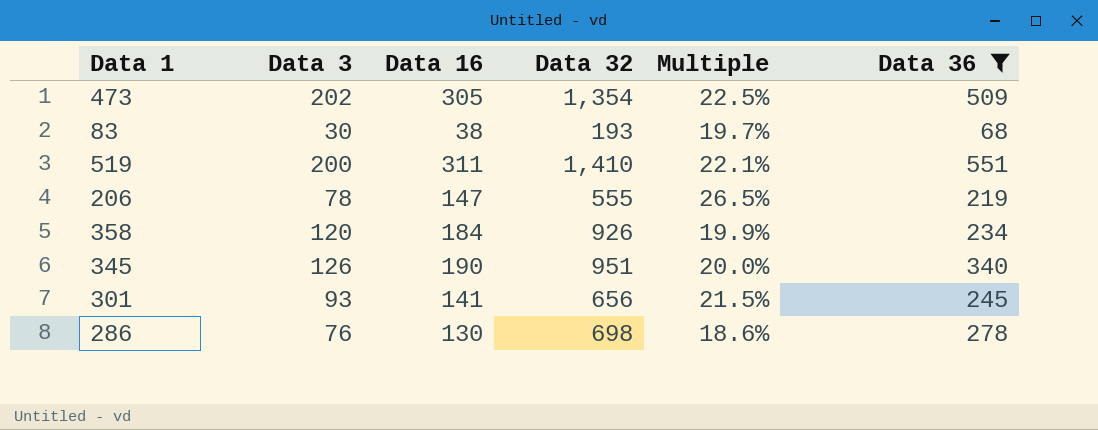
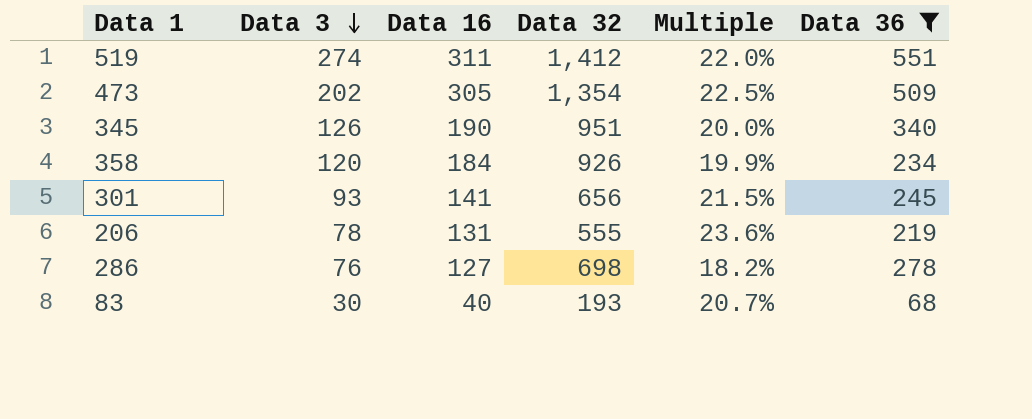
row order: none -> Data 3 descending
519 | Data 3: 200 -> 274
519 | Data 32: 1,410 -> 1,412
519 | Multiple: 22.1% -> 22.0%
206 | Data 16: 147 -> 131
206 | Multiple: 26.5% -> 23.6%
286 | Data 16: 130 -> 127
286 | Multiple: 18.6% -> 18.2%
83 | Data 16: 38 -> 40
83 | Multiple: 19.7% -> 20.7%

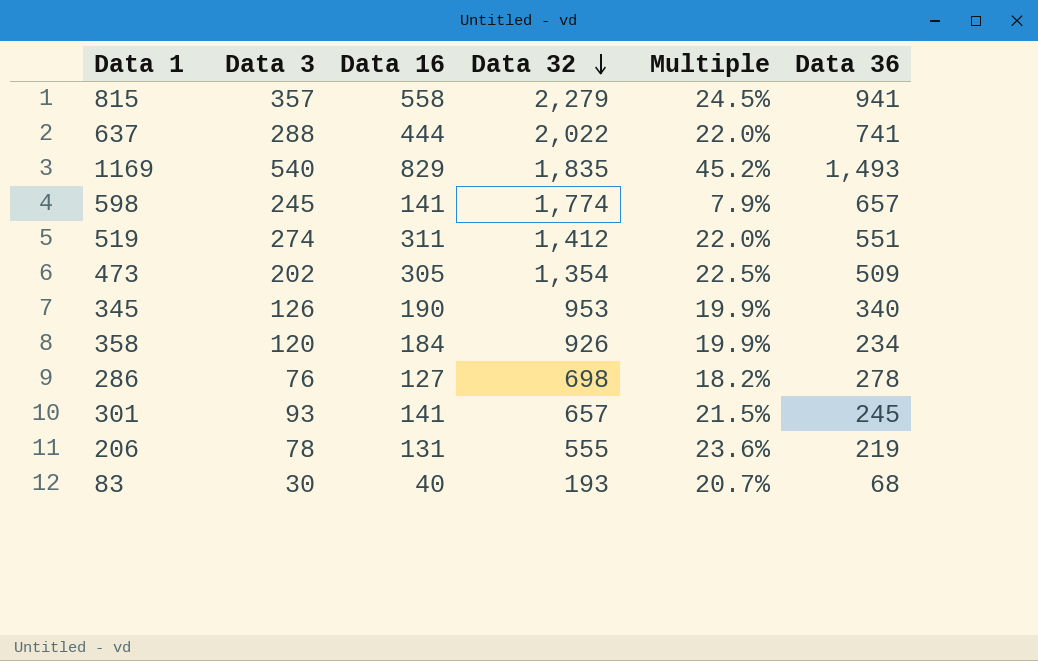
filter: Data 36 <= 551 -> none
row order: Data 3 descending -> Data 32 descending
345 | Data 32: 951 -> 953
345 | Multiple: 20.0% -> 19.9%
301 | Data 32: 656 -> 657

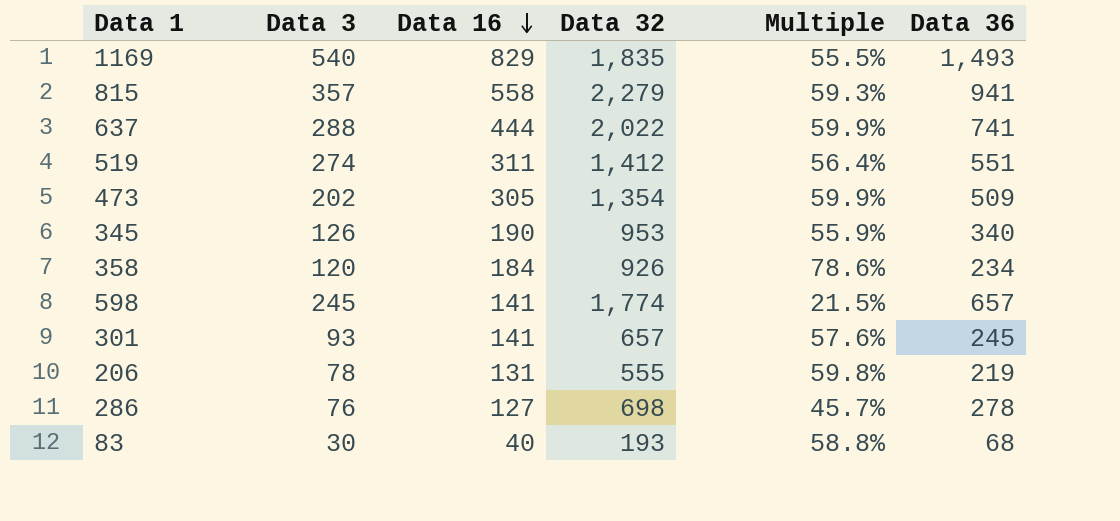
row order: Data 32 descending -> Data 16 descending
column Multiple | formula: [Data 16] / [Data 32] -> [Data 16] / [Data 36]

